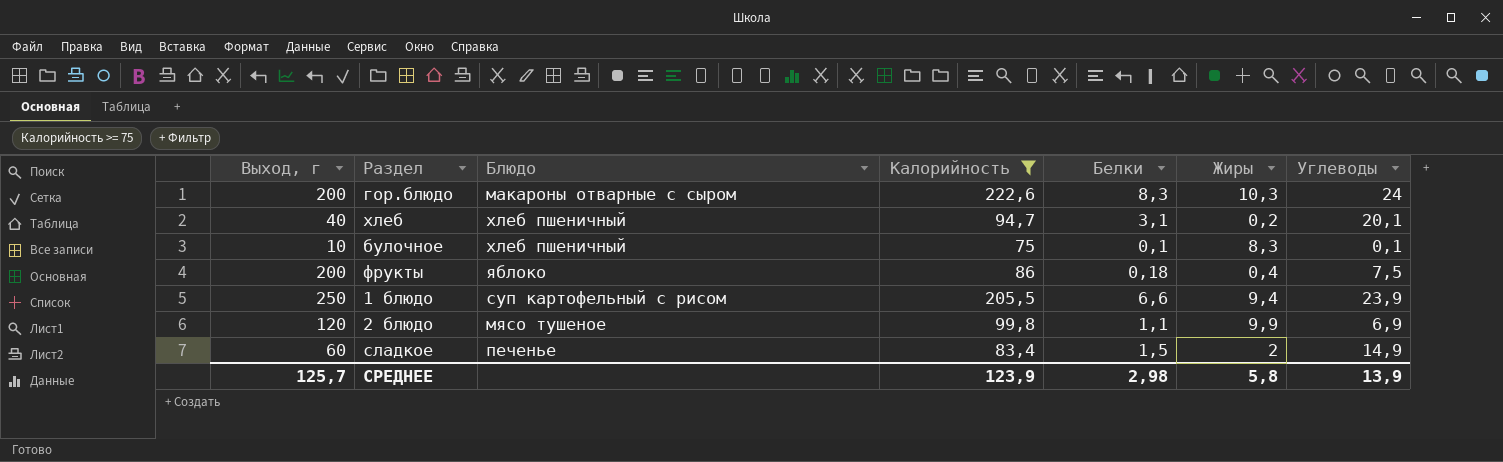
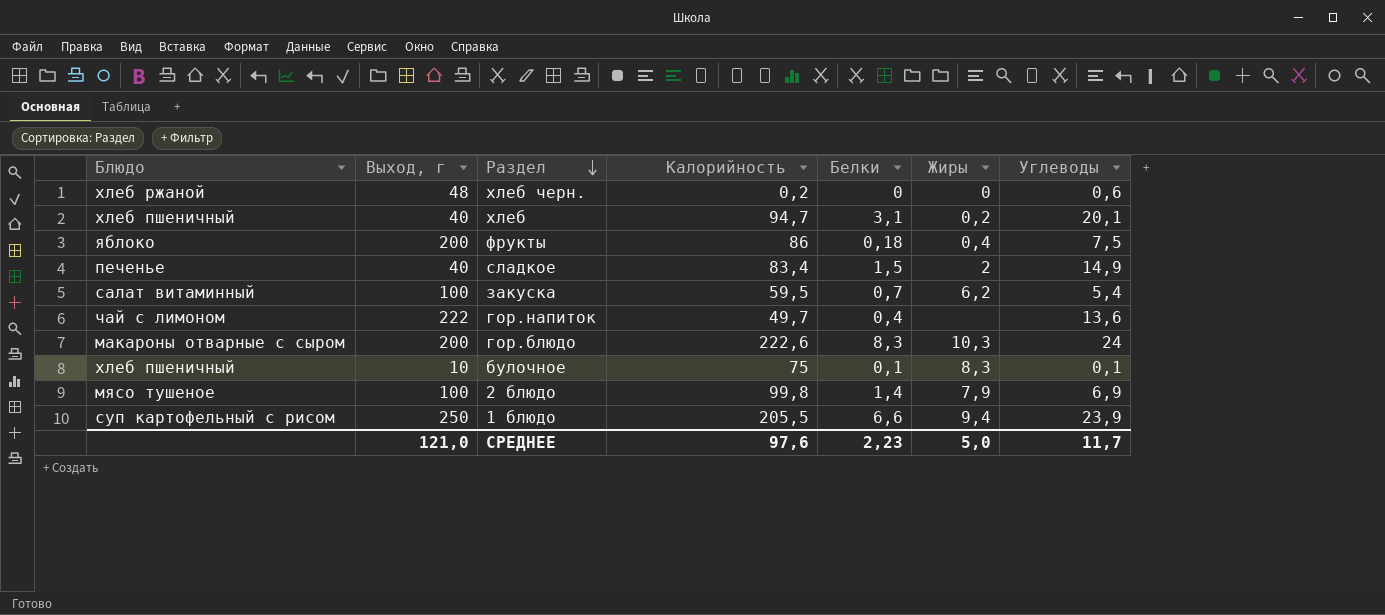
filter: Калорийность >= 75 -> none
row order: none -> Раздел descending
column Блюдо | position: 3 -> 1
сладкое | Выход, г: 60 -> 40
2 блюдо | Выход, г: 120 -> 100
2 блюдо | Белки: 1,1 -> 1,4
2 блюдо | Жиры: 9,9 -> 7,9
СРЕДНЕЕ | Выход, г: 125,7 -> 121,0
СРЕДНЕЕ | Калорийность: 123,9 -> 97,6
СРЕДНЕЕ | Белки: 2,98 -> 2,23
СРЕДНЕЕ | Жиры: 5,8 -> 5,0
СРЕДНЕЕ | Углеводы: 13,9 -> 11,7

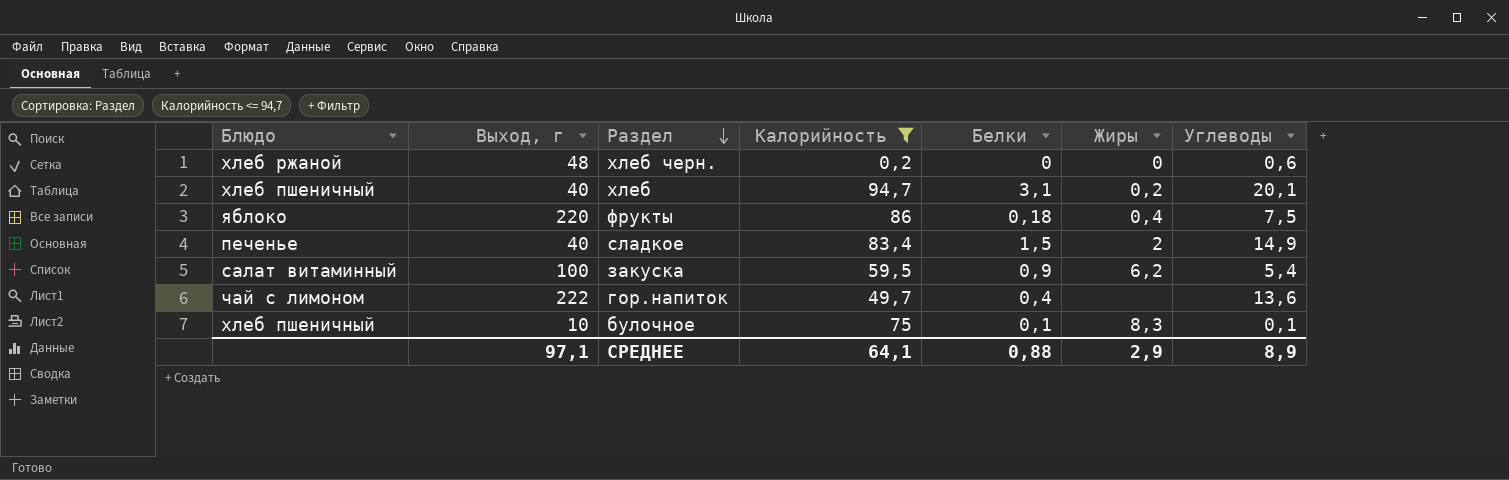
filter: none -> Калорийность <= 94,7
фрукты | Выход, г: 200 -> 220
закуска | Белки: 0,7 -> 0,9
СРЕДНЕЕ | Выход, г: 121,0 -> 97,1
СРЕДНЕЕ | Калорийность: 97,6 -> 64,1
СРЕДНЕЕ | Белки: 2,23 -> 0,88
СРЕДНЕЕ | Жиры: 5,0 -> 2,9
СРЕДНЕЕ | Углеводы: 11,7 -> 8,9

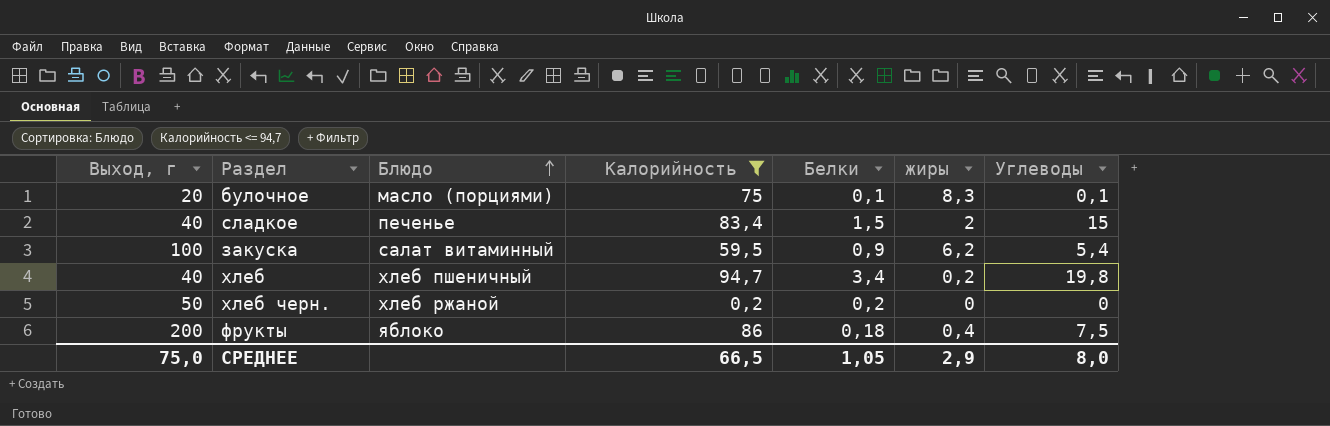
row order: Раздел descending -> Блюдо ascending
column Блюдо | position: 1 -> 3
column name: Жиры -> жиры
row гор.напиток: чай с лимоном | 222 | 49,7 | 0,4 | none | 13,6 -> none
булочное | Выход, г: 10 -> 20
булочное | Блюдо: хлеб пшеничный -> масло (порциями)
сладкое | Углеводы: 14,9 -> 15
хлеб | Белки: 3,1 -> 3,4
хлеб | Углеводы: 20,1 -> 19,8
хлеб черн. | Выход, г: 48 -> 50
хлеб черн. | Белки: 0 -> 0,2
хлеб черн. | Углеводы: 0,6 -> 0
фрукты | Выход, г: 220 -> 200
СРЕДНЕЕ | Выход, г: 97,1 -> 75,0
СРЕДНЕЕ | Калорийность: 64,1 -> 66,5
СРЕДНЕЕ | Белки: 0,88 -> 1,05
СРЕДНЕЕ | Углеводы: 8,9 -> 8,0

